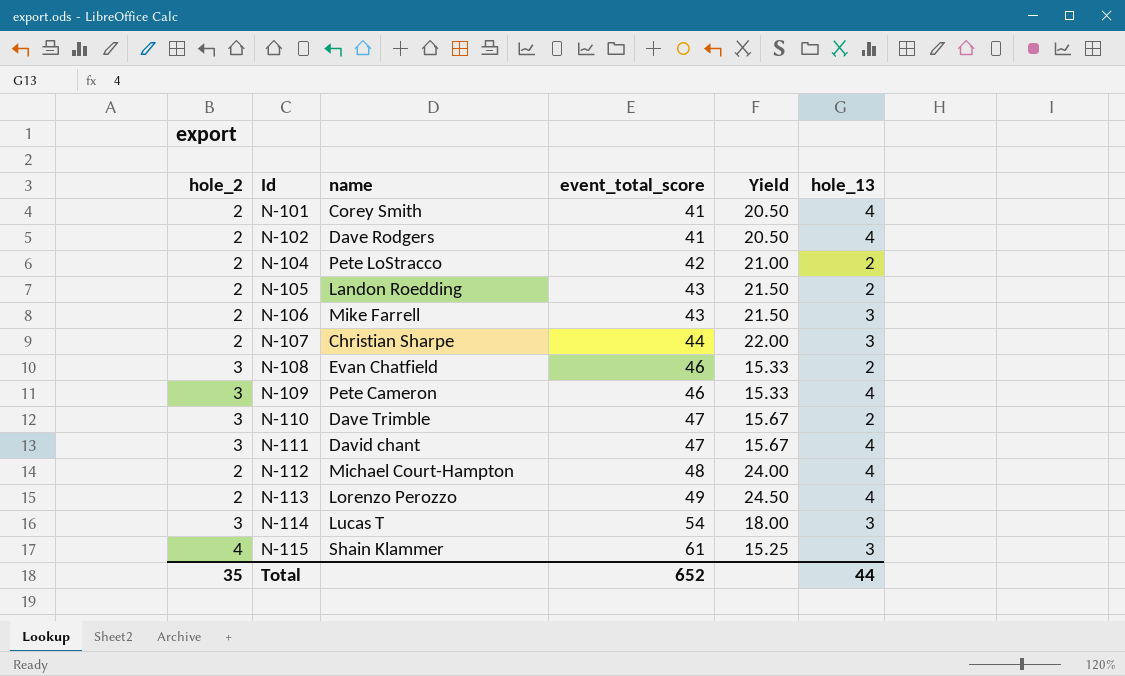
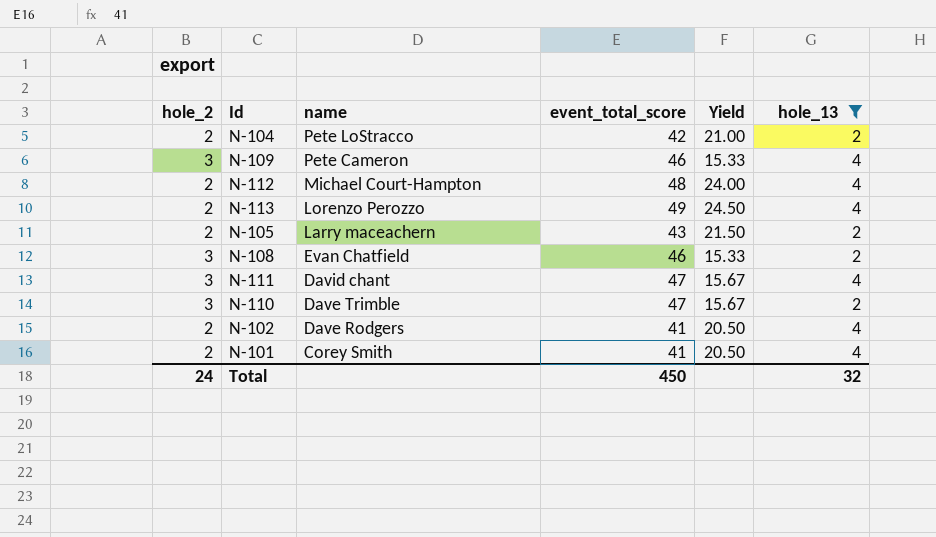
filter: none -> hole_13 != 3
row order: Id ascending -> name descending
N-105 | name: Landon Roedding -> Larry maceachern
Total | hole_2: 35 -> 24
Total | event_total_score: 652 -> 450
Total | hole_13: 44 -> 32

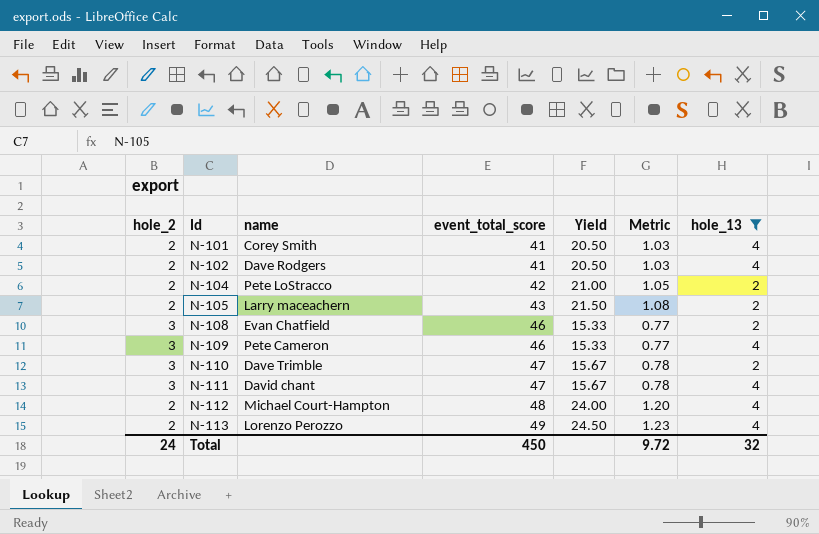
row order: name descending -> Id ascending
column Metric | formula: none -> [Yield] * 0.05

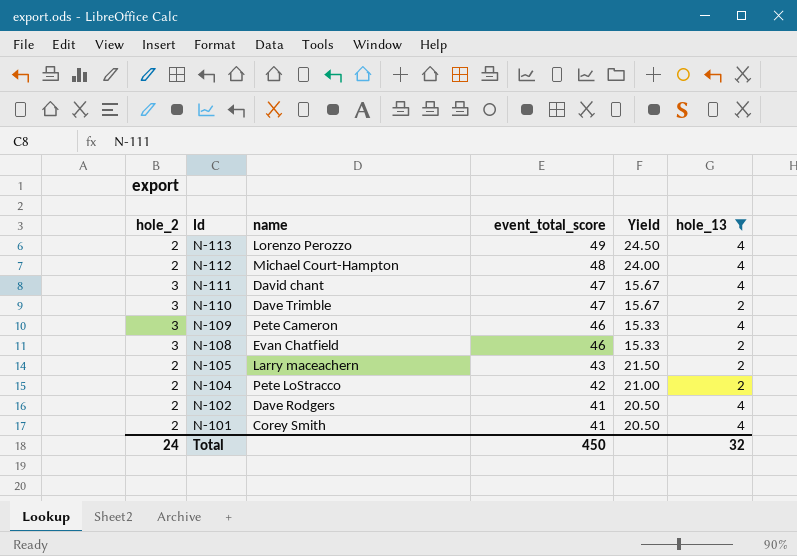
row order: Id ascending -> Id descending
column Metric | formula: [Yield] * 0.05 -> none

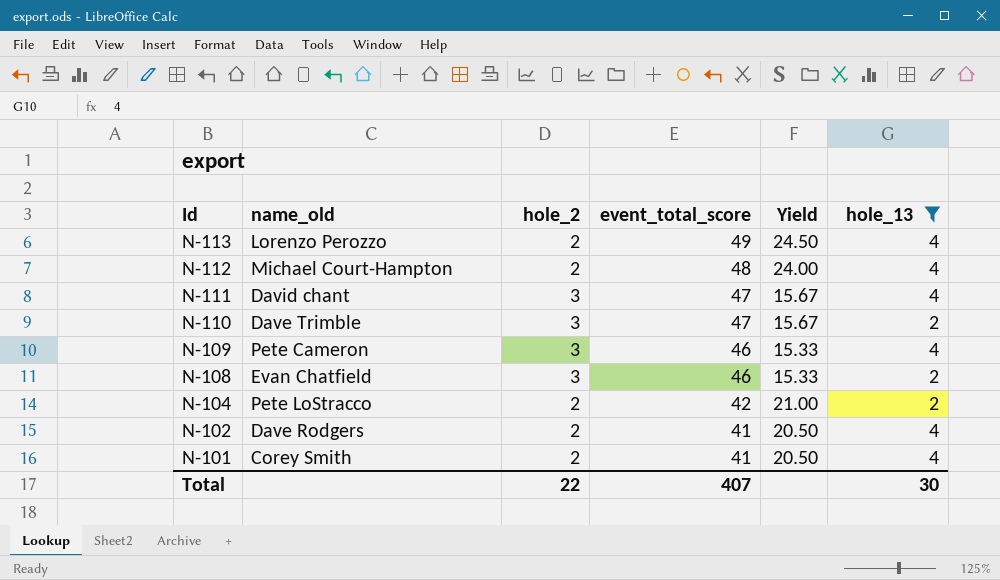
column name: name -> name_old
column hole_2 | position: 1 -> 3
row N-105: 2 | Larry maceachern | 43 | 21.50 | 2 -> none
Total | hole_2: 24 -> 22
Total | event_total_score: 450 -> 407
Total | hole_13: 32 -> 30

